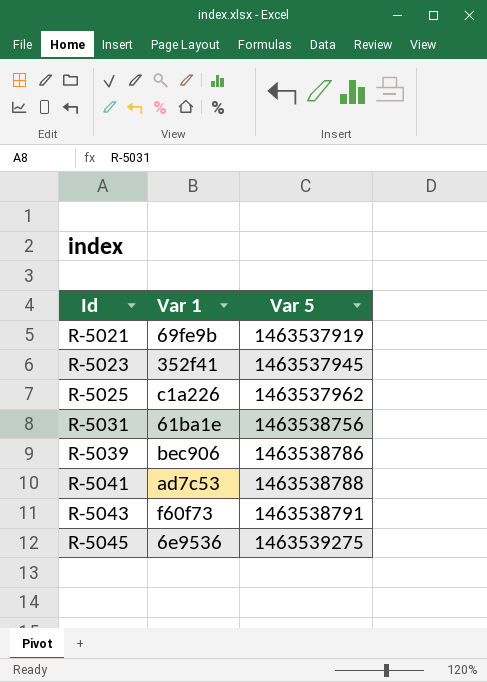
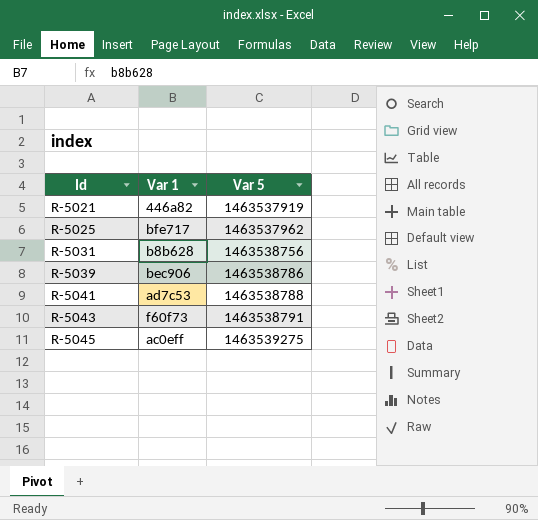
row R-5023: 352f41 | 1463537945 -> none
R-5021 | Var 1: 69fe9b -> 446a82
R-5025 | Var 1: c1a226 -> bfe717
R-5031 | Var 1: 61ba1e -> b8b628
R-5045 | Var 1: 6e9536 -> ac0eff

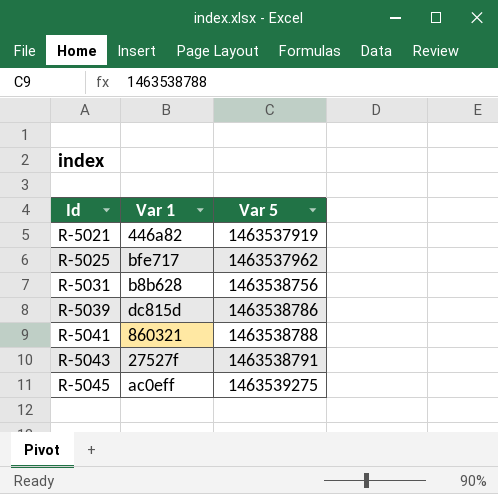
R-5039 | Var 1: bec906 -> dc815d
R-5041 | Var 1: ad7c53 -> 860321
R-5043 | Var 1: f60f73 -> 27527f

